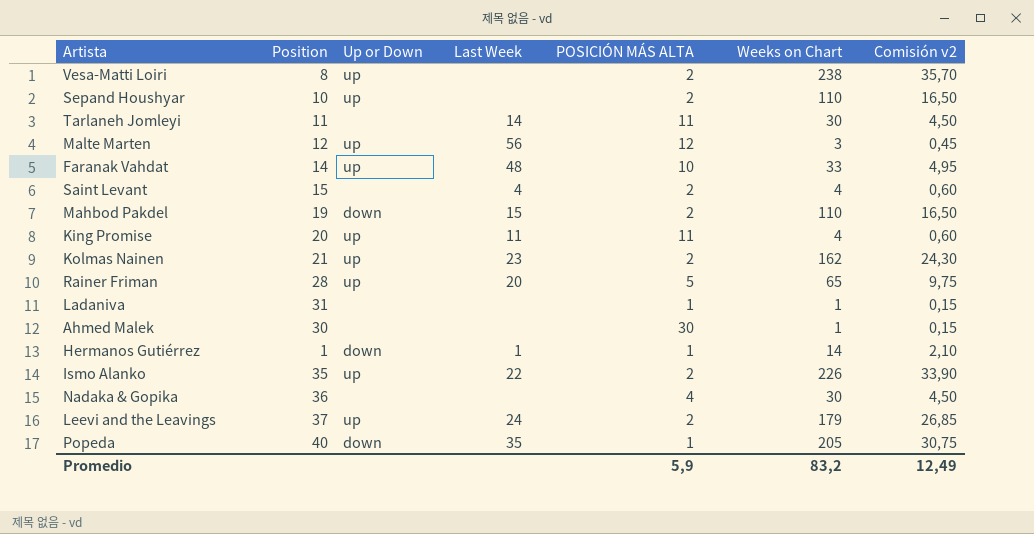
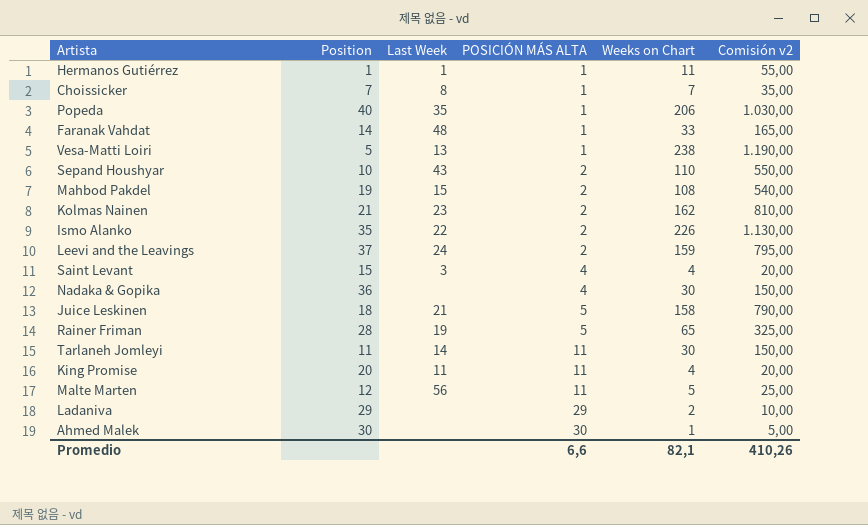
row order: none -> POSICIÓN MÁS ALTA ascending
column Up or Down | position: 3 -> none
column Comisión v2 | formula: [Weeks on Chart] * 0,15 -> [Weeks on Chart] * 5
Hermanos Gutiérrez | Weeks on Chart: 14 -> 11
row Choissicker: none -> 7 | 8 | 1 | 7 | 35,00
Popeda | Weeks on Chart: 205 -> 206
Faranak Vahdat | POSICIÓN MÁS ALTA: 10 -> 1
Vesa-Matti Loiri | Position: 8 -> 5
Vesa-Matti Loiri | Last Week: none -> 13
Vesa-Matti Loiri | POSICIÓN MÁS ALTA: 2 -> 1
Sepand Houshyar | Last Week: none -> 43
Mahbod Pakdel | Weeks on Chart: 110 -> 108
Leevi and the Leavings | Weeks on Chart: 179 -> 159
Saint Levant | Last Week: 4 -> 3
Saint Levant | POSICIÓN MÁS ALTA: 2 -> 4
row Juice Leskinen: none -> 18 | 21 | 5 | 158 | 790,00
Rainer Friman | Last Week: 20 -> 19
Malte Marten | POSICIÓN MÁS ALTA: 12 -> 11
Malte Marten | Weeks on Chart: 3 -> 5
Ladaniva | Position: 31 -> 29
Ladaniva | POSICIÓN MÁS ALTA: 1 -> 29
Ladaniva | Weeks on Chart: 1 -> 2
Promedio | POSICIÓN MÁS ALTA: 5,9 -> 6,6
Promedio | Weeks on Chart: 83,2 -> 82,1
Promedio | Comisión v2: 12,49 -> 410,26

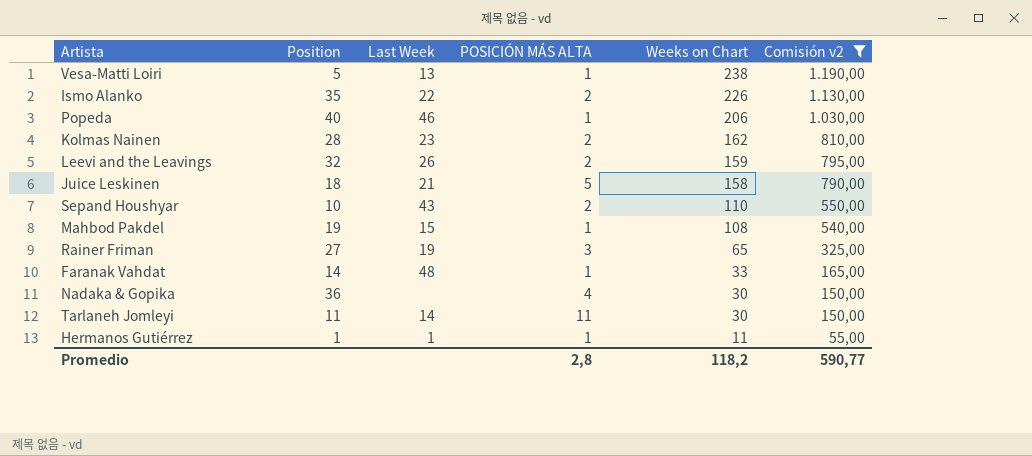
filter: none -> Comisión v2 >= 55,00
row order: POSICIÓN MÁS ALTA ascending -> Weeks on Chart descending
Popeda | Last Week: 35 -> 46
Kolmas Nainen | Position: 21 -> 28
Leevi and the Leavings | Position: 37 -> 32
Leevi and the Leavings | Last Week: 24 -> 26
Mahbod Pakdel | POSICIÓN MÁS ALTA: 2 -> 1
Rainer Friman | Position: 28 -> 27
Rainer Friman | POSICIÓN MÁS ALTA: 5 -> 3
Promedio | POSICIÓN MÁS ALTA: 6,6 -> 2,8
Promedio | Weeks on Chart: 82,1 -> 118,2
Promedio | Comisión v2: 410,26 -> 590,77

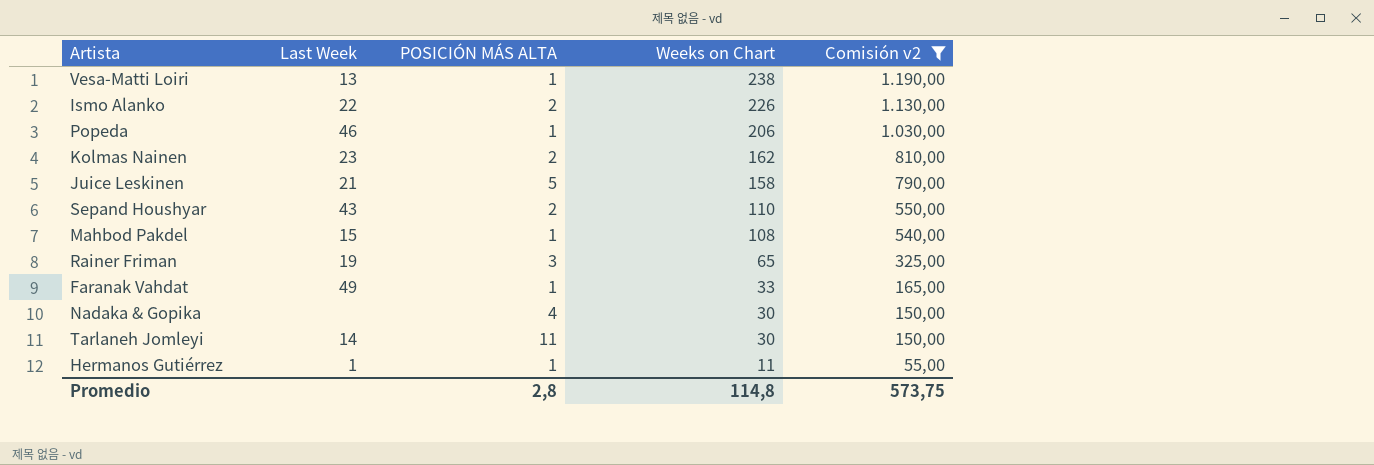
column Position | position: 2 -> none
row Leevi and the Leavings: 32 | 26 | 2 | 159 | 795,00 -> none
Faranak Vahdat | Last Week: 48 -> 49
Promedio | Weeks on Chart: 118,2 -> 114,8
Promedio | Comisión v2: 590,77 -> 573,75

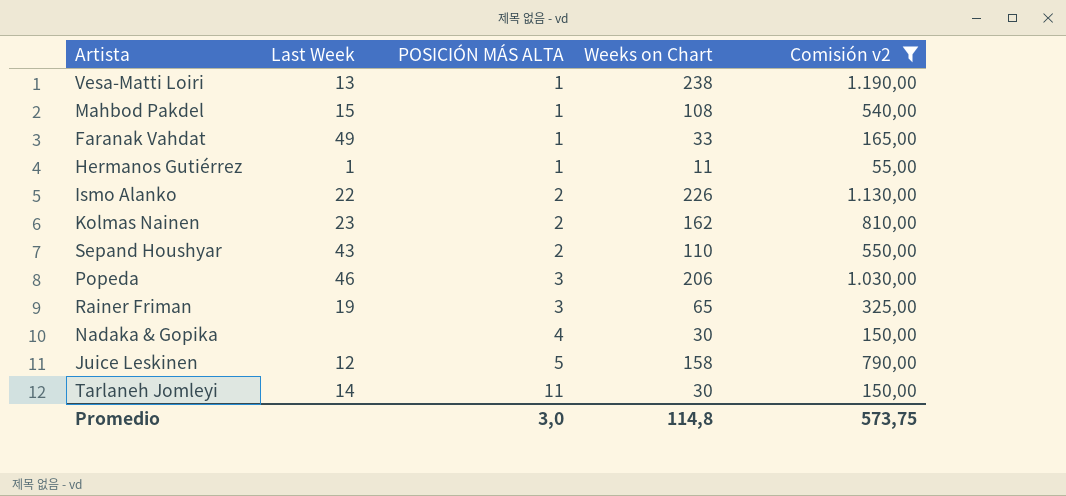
row order: Weeks on Chart descending -> POSICIÓN MÁS ALTA ascending
Popeda | POSICIÓN MÁS ALTA: 1 -> 3
Juice Leskinen | Last Week: 21 -> 12
Promedio | POSICIÓN MÁS ALTA: 2,8 -> 3,0

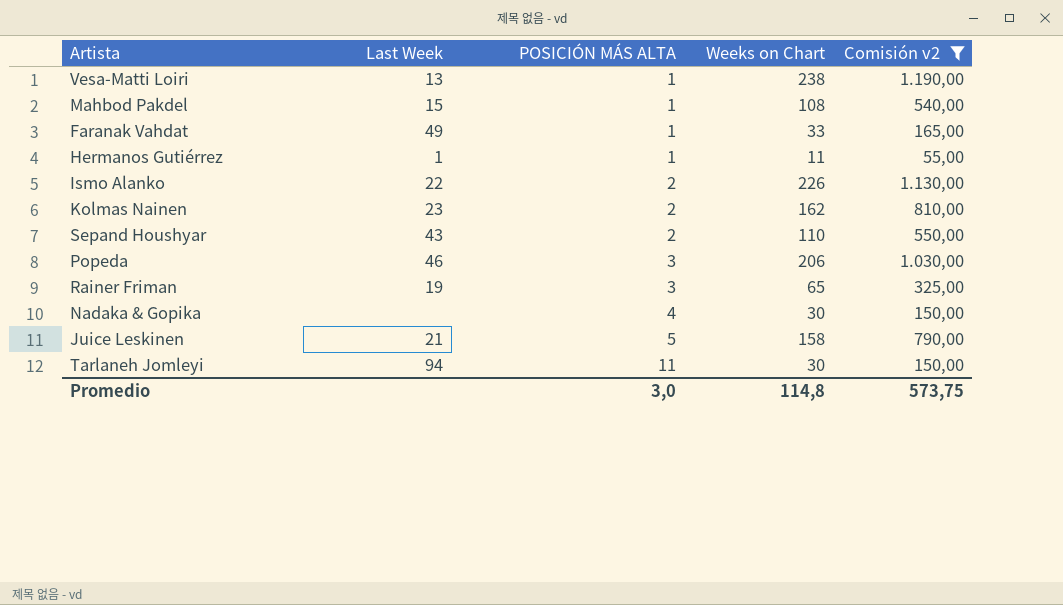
Juice Leskinen | Last Week: 12 -> 21
Tarlaneh Jomleyi | Last Week: 14 -> 94

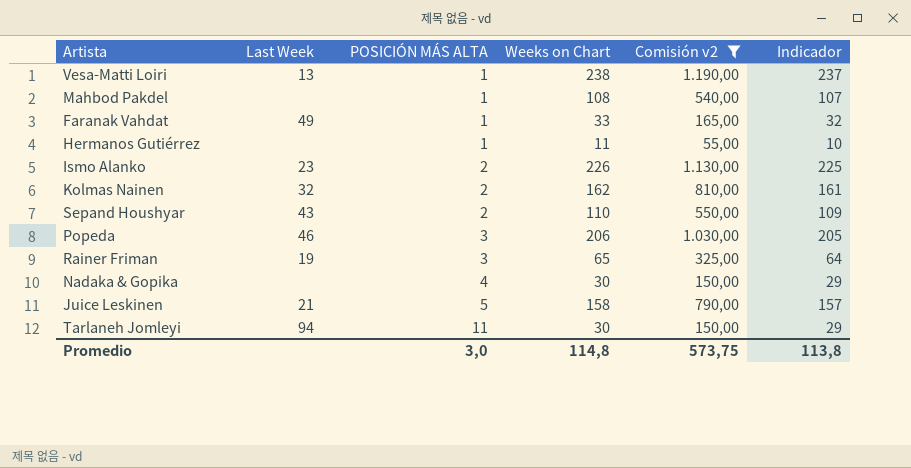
column Indicador | formula: none -> [Weeks on Chart] - 1
Mahbod Pakdel | Last Week: 15 -> none
Hermanos Gutiérrez | Last Week: 1 -> none
Ismo Alanko | Last Week: 22 -> 23
Kolmas Nainen | Last Week: 23 -> 32

